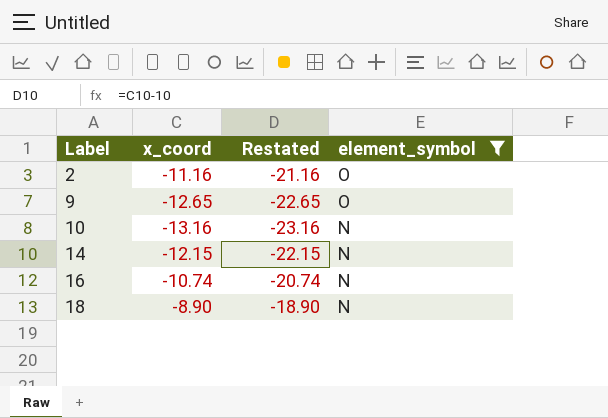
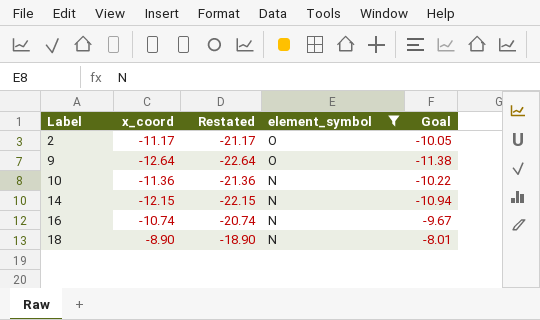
column Goal | formula: none -> [x_coord] * 0.9
2 | x_coord: -11.16 -> -11.17
2 | Restated: -21.16 -> -21.17
9 | x_coord: -12.65 -> -12.64
9 | Restated: -22.65 -> -22.64
10 | x_coord: -13.16 -> -11.36
10 | Restated: -23.16 -> -21.36

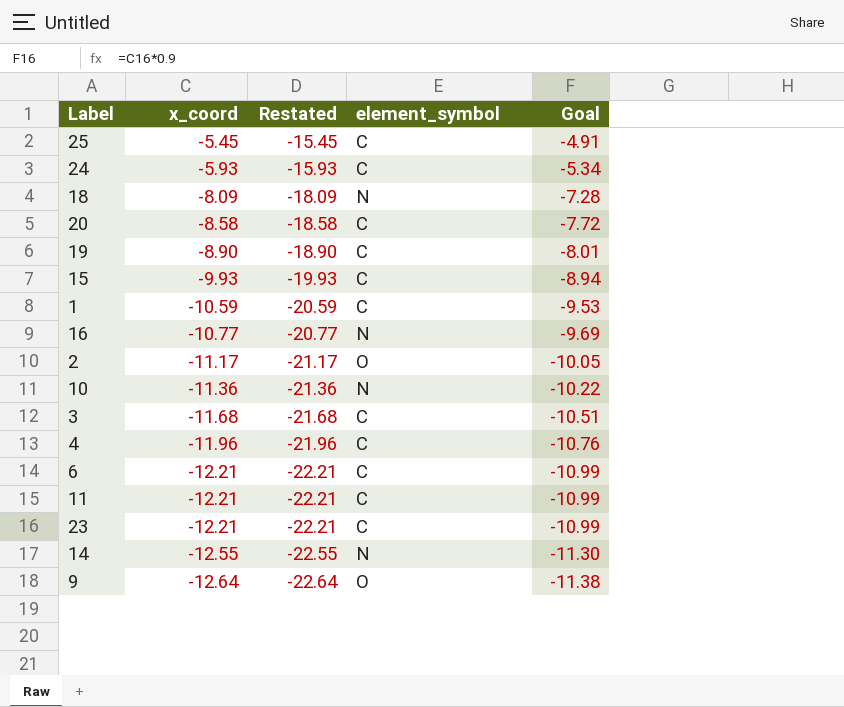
filter: element_symbol != C -> none
row order: Label ascending -> x_coord descending
18 | x_coord: -8.90 -> -8.09
18 | Restated: -18.90 -> -18.09
18 | Goal: -8.01 -> -7.28
16 | x_coord: -10.74 -> -10.77
16 | Restated: -20.74 -> -20.77
16 | Goal: -9.67 -> -9.69
14 | x_coord: -12.15 -> -12.55
14 | Restated: -22.15 -> -22.55
14 | Goal: -10.94 -> -11.30

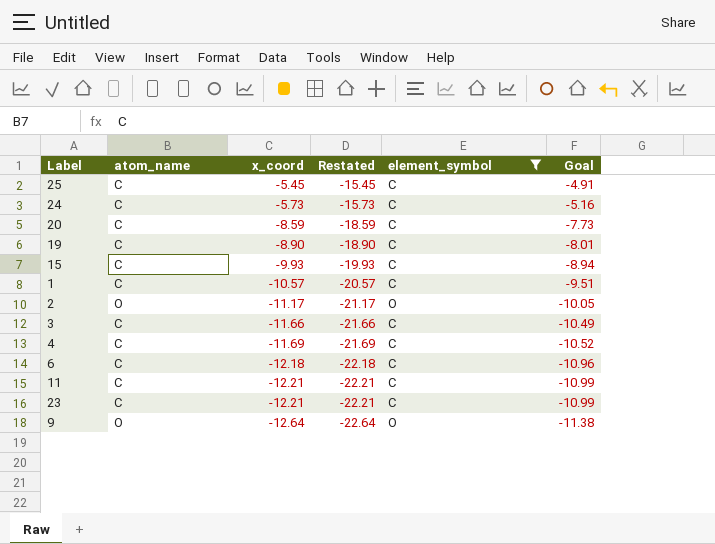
filter: none -> element_symbol != N
column atom_name | position: none -> 2
24 | x_coord: -5.93 -> -5.73
24 | Restated: -15.93 -> -15.73
24 | Goal: -5.34 -> -5.16
20 | x_coord: -8.58 -> -8.59
20 | Restated: -18.58 -> -18.59
20 | Goal: -7.72 -> -7.73
1 | x_coord: -10.59 -> -10.57
1 | Restated: -20.59 -> -20.57
1 | Goal: -9.53 -> -9.51
3 | x_coord: -11.68 -> -11.66
3 | Restated: -21.68 -> -21.66
3 | Goal: -10.51 -> -10.49
4 | x_coord: -11.96 -> -11.69
4 | Restated: -21.96 -> -21.69
4 | Goal: -10.76 -> -10.52
6 | x_coord: -12.21 -> -12.18
6 | Restated: -22.21 -> -22.18
6 | Goal: -10.99 -> -10.96

